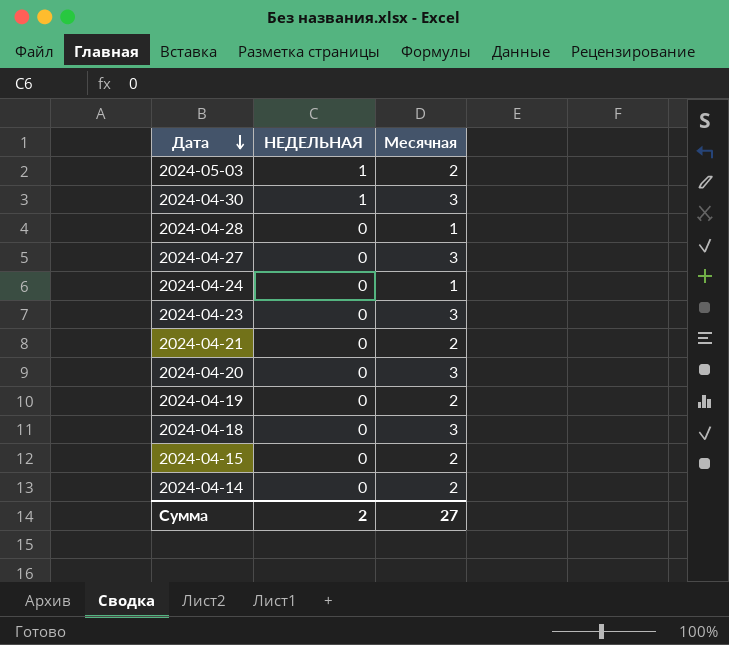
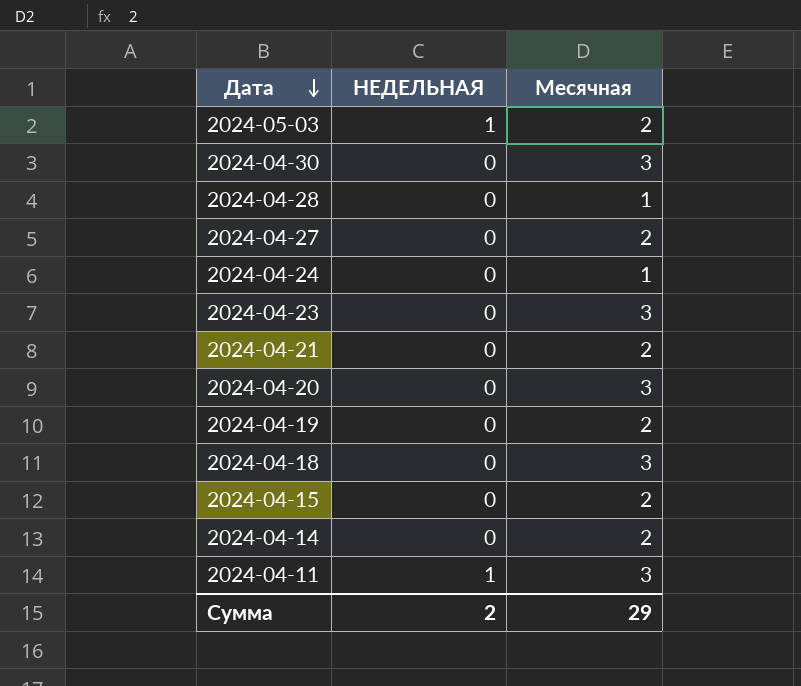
2024-04-30 | НЕДЕЛЬНАЯ: 1 -> 0
2024-04-27 | Месячная: 3 -> 2
row 2024-04-11: none -> 1 | 3
Сумма | Месячная: 27 -> 29

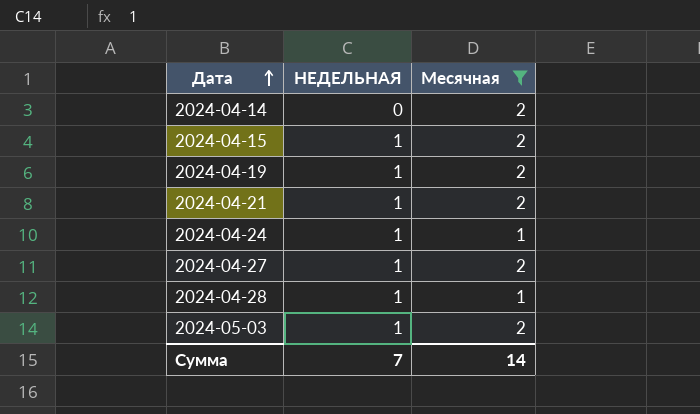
filter: none -> Месячная != 3
row order: Дата descending -> Дата ascending
2024-04-15 | НЕДЕЛЬНАЯ: 0 -> 1
2024-04-19 | НЕДЕЛЬНАЯ: 0 -> 1
2024-04-21 | НЕДЕЛЬНАЯ: 0 -> 1
2024-04-24 | НЕДЕЛЬНАЯ: 0 -> 1
2024-04-27 | НЕДЕЛЬНАЯ: 0 -> 1
2024-04-28 | НЕДЕЛЬНАЯ: 0 -> 1
Сумма | НЕДЕЛЬНАЯ: 2 -> 7
Сумма | Месячная: 29 -> 14

